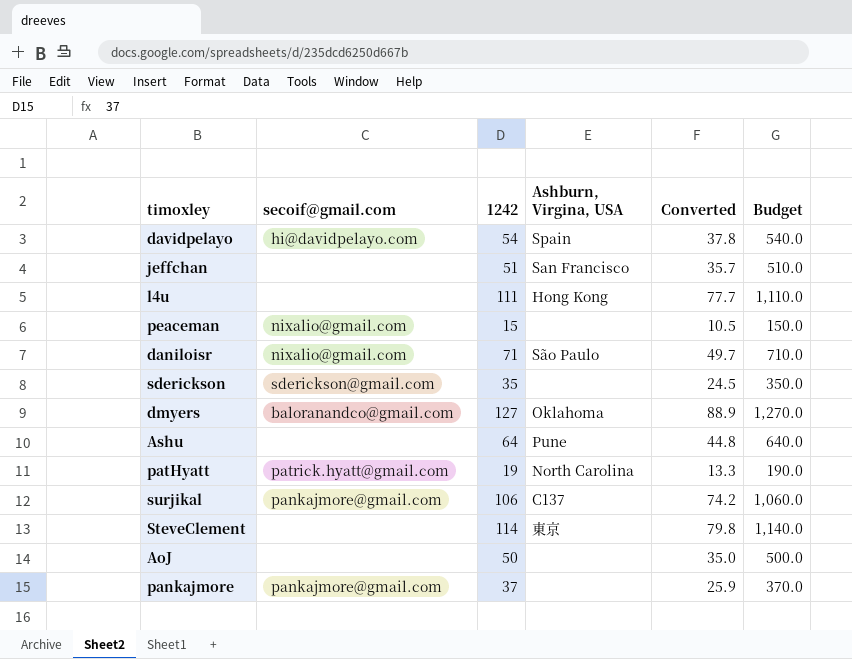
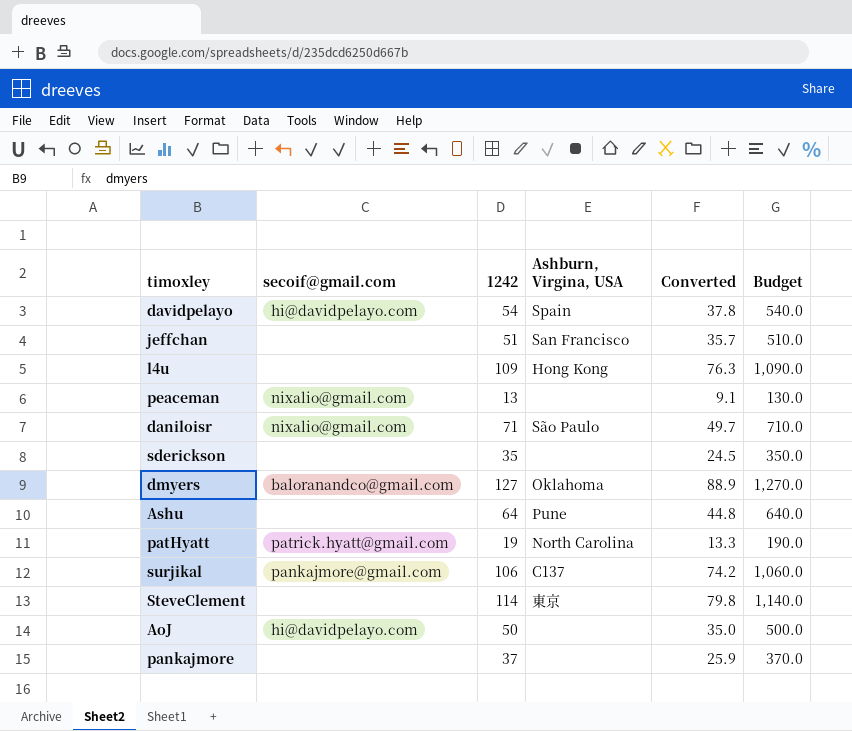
l4u | 1242: 111 -> 109
l4u | Converted: 77.7 -> 76.3
l4u | Budget: 1,110.0 -> 1,090.0
peaceman | 1242: 15 -> 13
peaceman | Converted: 10.5 -> 9.1
peaceman | Budget: 150.0 -> 130.0
sderickson | secoif@gmail.com: sderickson@gmail.com -> none
AoJ | secoif@gmail.com: none -> hi@davidpelayo.com
pankajmore | secoif@gmail.com: pankajmore@gmail.com -> none

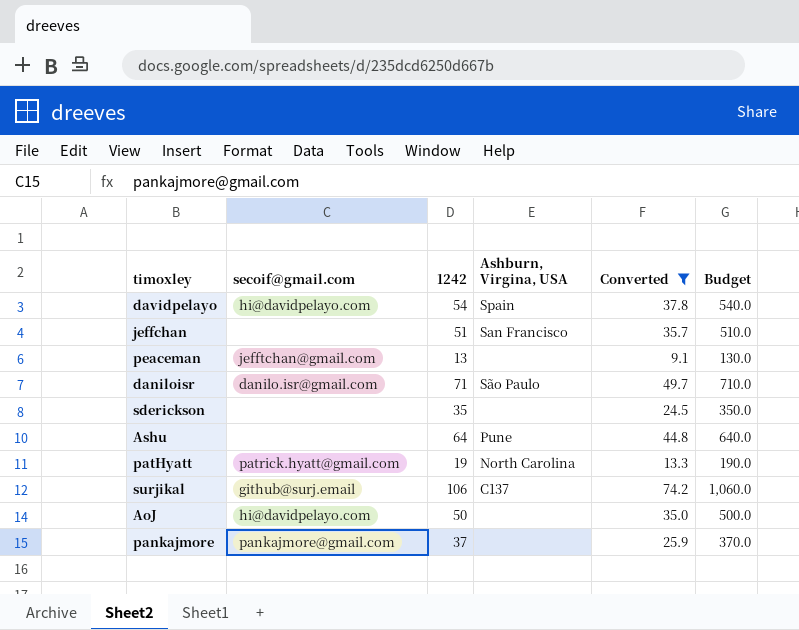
filter: none -> Converted <= 74.2
peaceman | secoif@gmail.com: nixalio@gmail.com -> jefftchan@gmail.com
daniloisr | secoif@gmail.com: nixalio@gmail.com -> danilo.isr@gmail.com
surjikal | secoif@gmail.com: pankajmore@gmail.com -> github@surj.email
pankajmore | secoif@gmail.com: none -> pankajmore@gmail.com

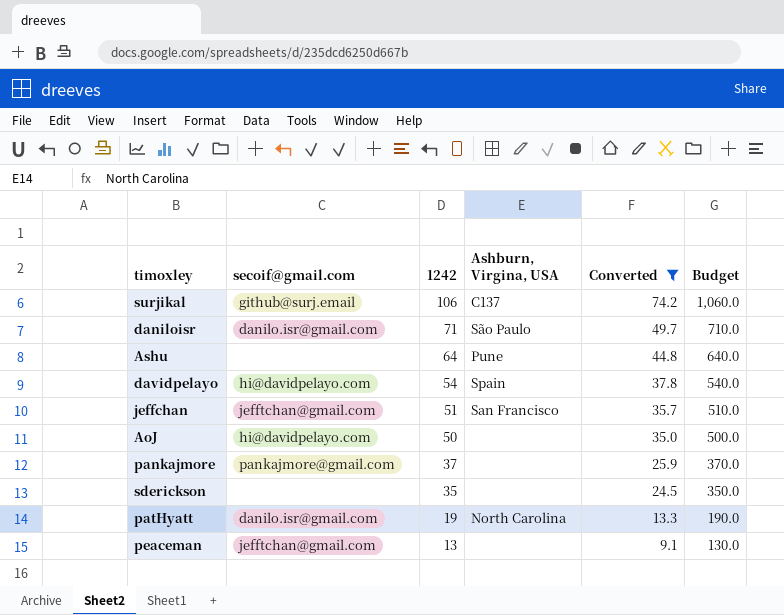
row order: none -> 1242 descending
jeffchan | secoif@gmail.com: none -> jefftchan@gmail.com
patHyatt | secoif@gmail.com: patrick.hyatt@gmail.com -> danilo.isr@gmail.com

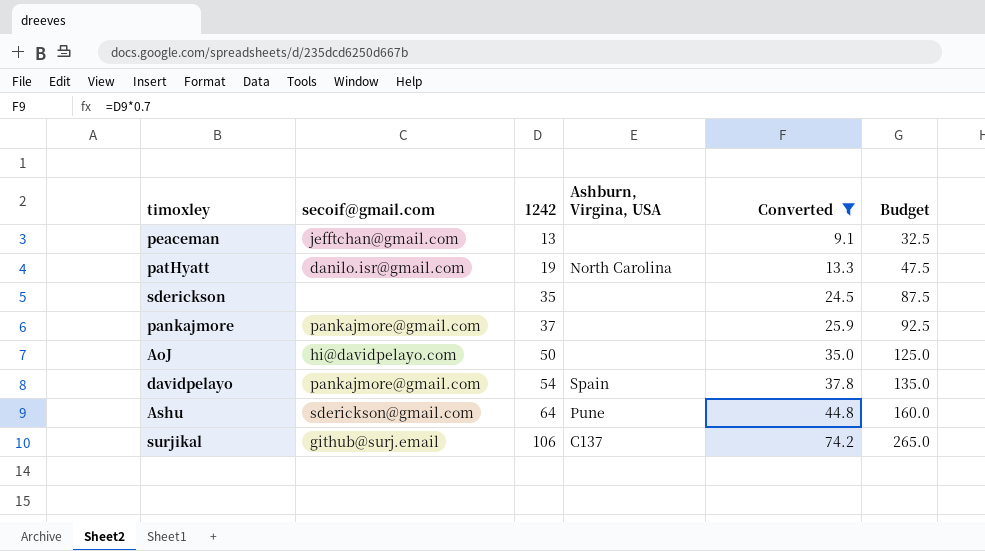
row order: 1242 descending -> 1242 ascending
column Budget | formula: [1242] * 10 -> [1242] * 2.5
row daniloisr: danilo.isr@gmail.com | 71 | São Paulo | 49.7 | 710.0 -> none
row jeffchan: jefftchan@gmail.com | 51 | San Francisco | 35.7 | 510.0 -> none
davidpelayo | secoif@gmail.com: hi@davidpelayo.com -> pankajmore@gmail.com
Ashu | secoif@gmail.com: none -> sderickson@gmail.com

